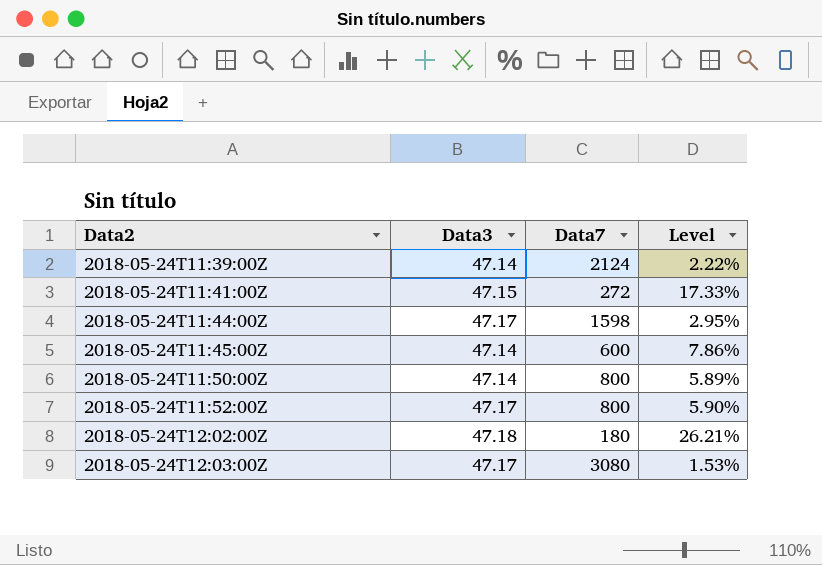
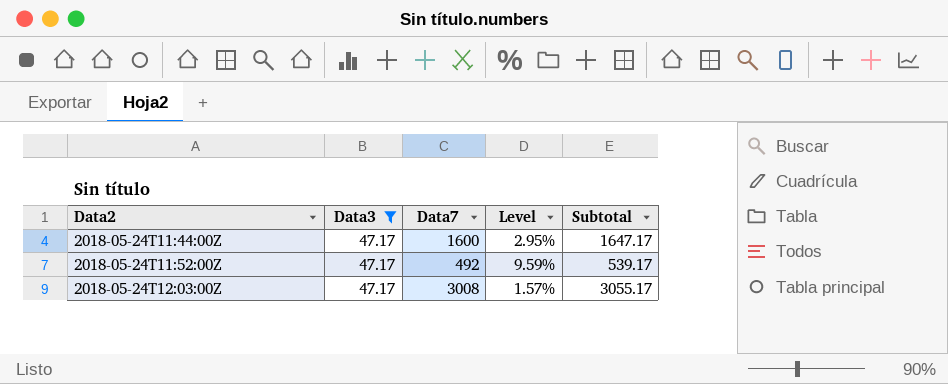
filter: none -> Data3 = 47.17
column Subtotal | formula: none -> [Data3] + [Data7]
2018-05-24T11:44:00Z | Data7: 1598 -> 1600
2018-05-24T11:52:00Z | Data7: 800 -> 492
2018-05-24T11:52:00Z | Level: 5.90% -> 9.59%
2018-05-24T12:03:00Z | Data7: 3080 -> 3008
2018-05-24T12:03:00Z | Level: 1.53% -> 1.57%

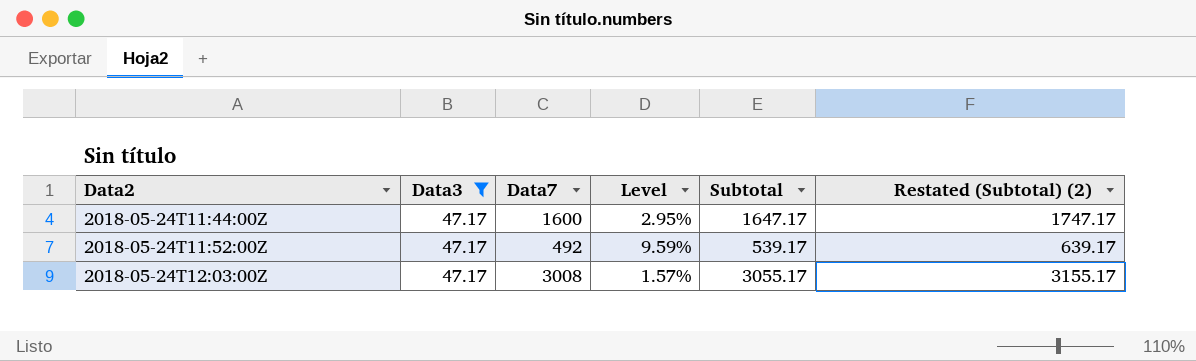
column Restated (Subtotal) (2) | formula: none -> [Subtotal] + 100

